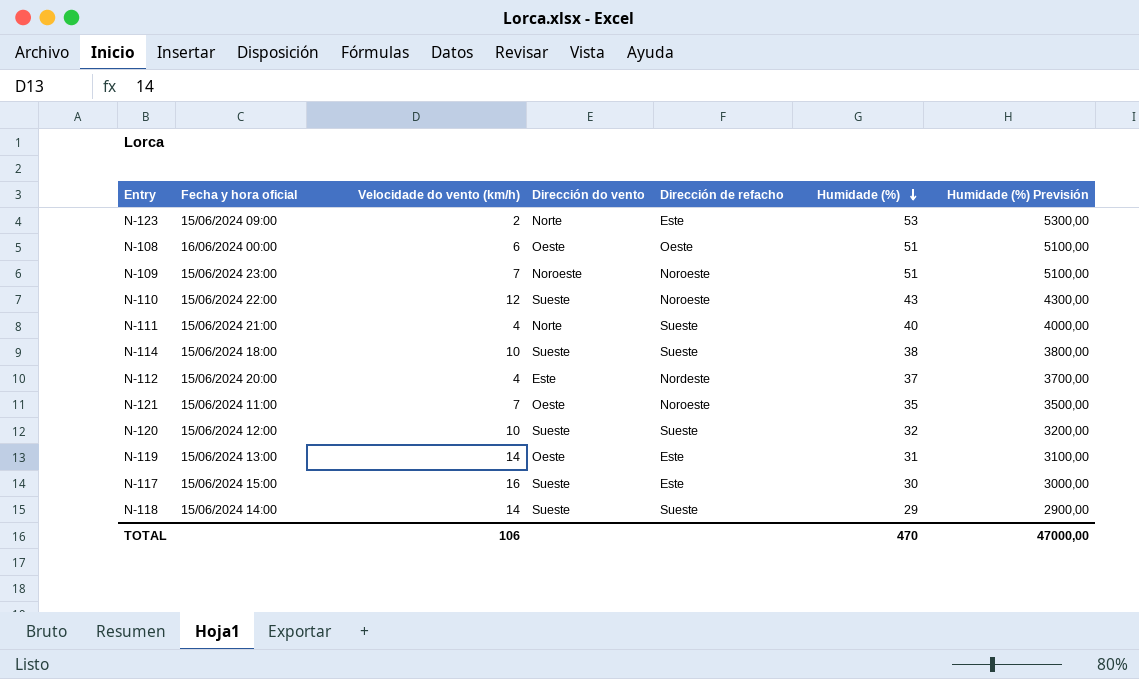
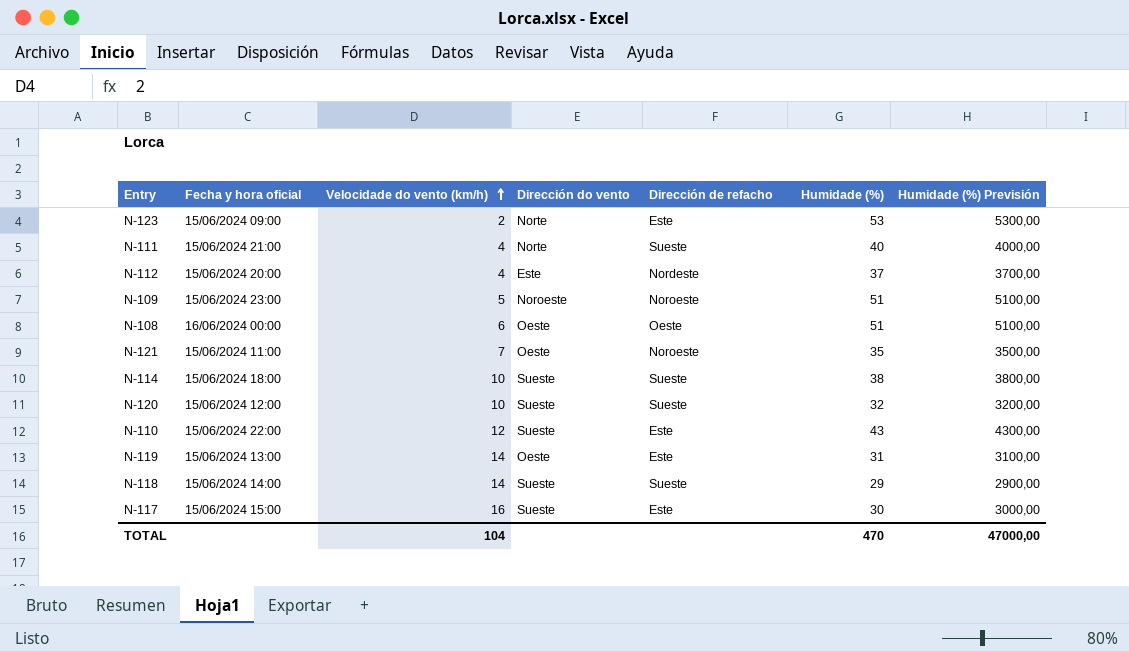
row order: Humidade (%) descending -> Velocidade do vento (km/h) ascending
N-109 | Velocidade do vento (km/h): 7 -> 5
N-110 | Dirección de refacho: Noroeste -> Este
TOTAL | Velocidade do vento (km/h): 106 -> 104

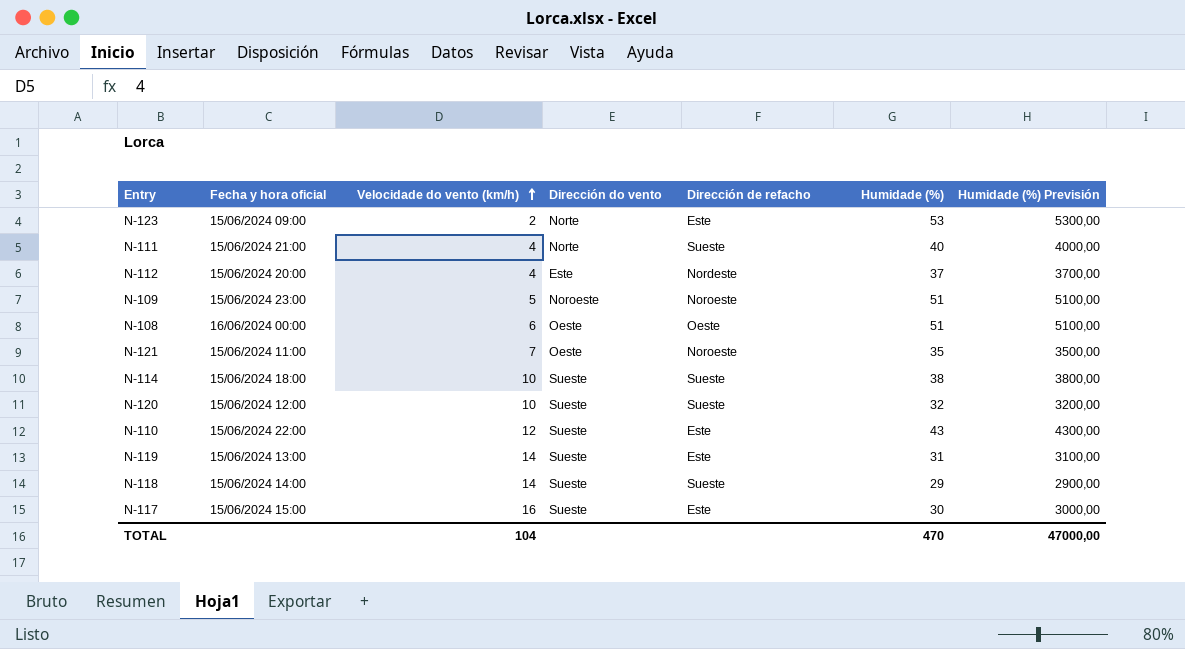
N-119 | Dirección do vento: Oeste -> Sueste

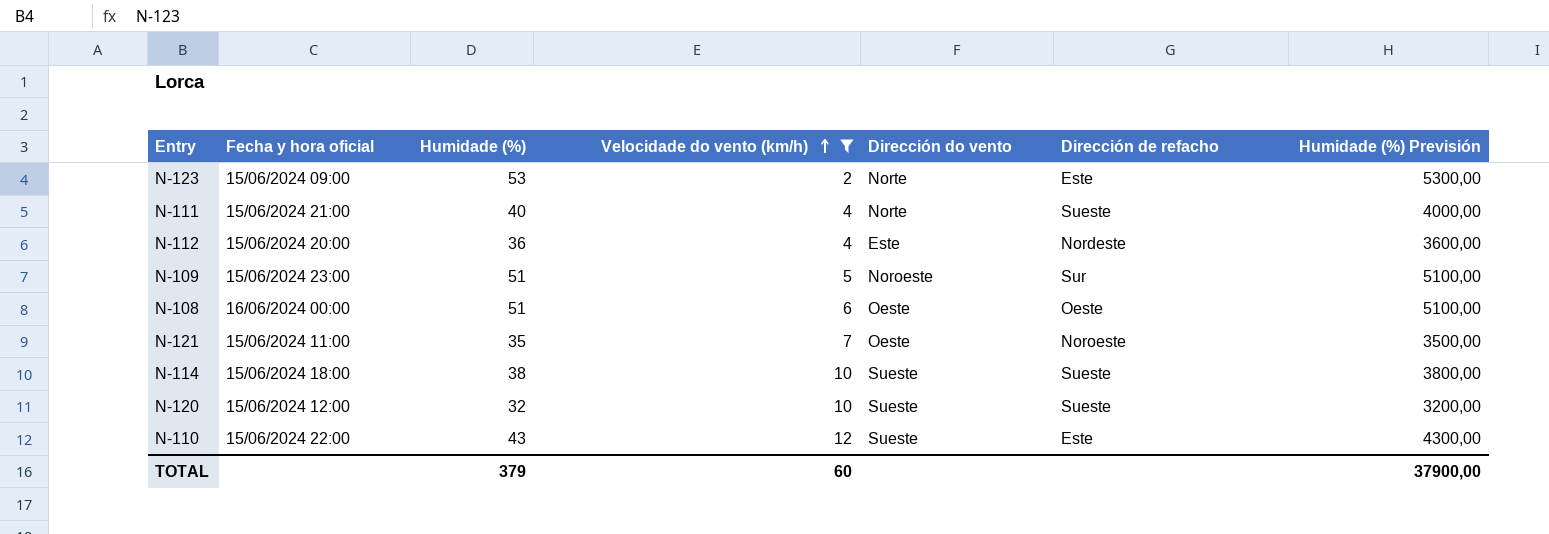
filter: none -> Velocidade do vento (km/h) <= 12
column Humidade (%) | position: 6 -> 3
N-112 | Humidade (%): 37 -> 36
N-112 | Humidade (%) Previsión: 3700,00 -> 3600,00
N-109 | Dirección de refacho: Noroeste -> Sur
TOTAL | Humidade (%): 470 -> 379
TOTAL | Velocidade do vento (km/h): 104 -> 60
TOTAL | Humidade (%) Previsión: 47000,00 -> 37900,00

